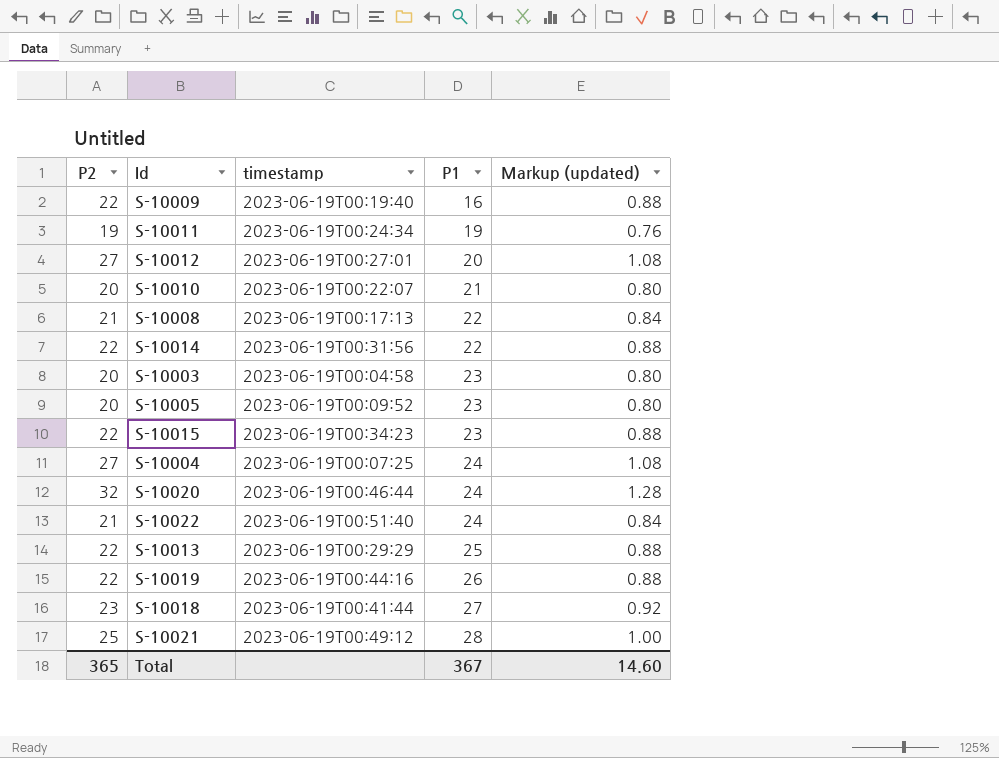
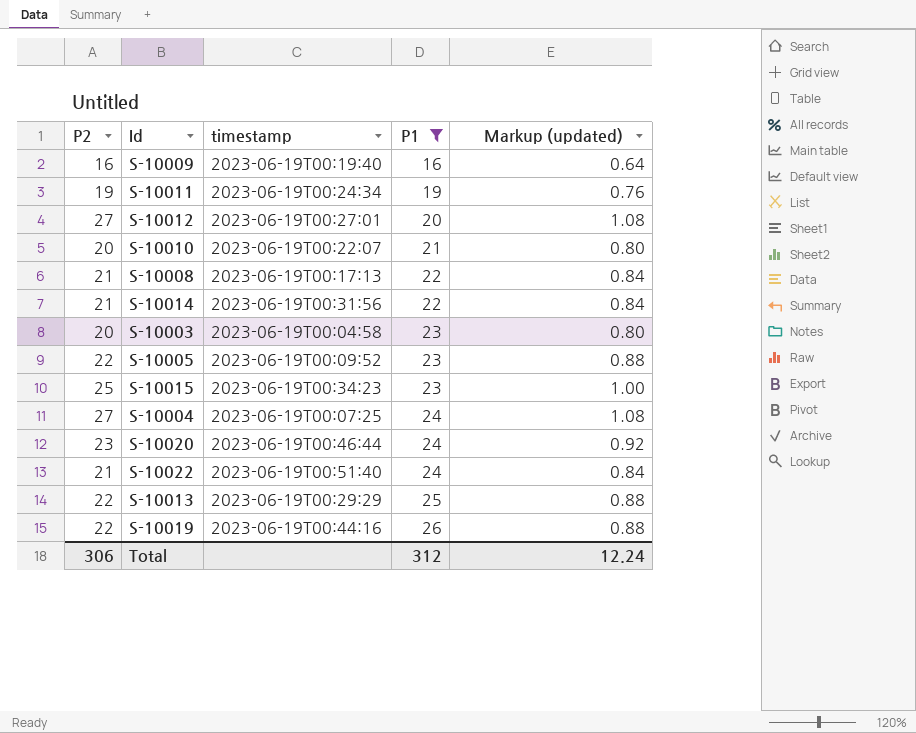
filter: none -> P1 <= 26
S-10009 | P2: 22 -> 16
S-10009 | Markup (updated): 0.88 -> 0.64
S-10014 | P2: 22 -> 21
S-10014 | Markup (updated): 0.88 -> 0.84
S-10005 | P2: 20 -> 22
S-10005 | Markup (updated): 0.80 -> 0.88
S-10015 | P2: 22 -> 25
S-10015 | Markup (updated): 0.88 -> 1.00
S-10020 | P2: 32 -> 23
S-10020 | Markup (updated): 1.28 -> 0.92
Total | P2: 365 -> 306
Total | P1: 367 -> 312
Total | Markup (updated): 14.60 -> 12.24

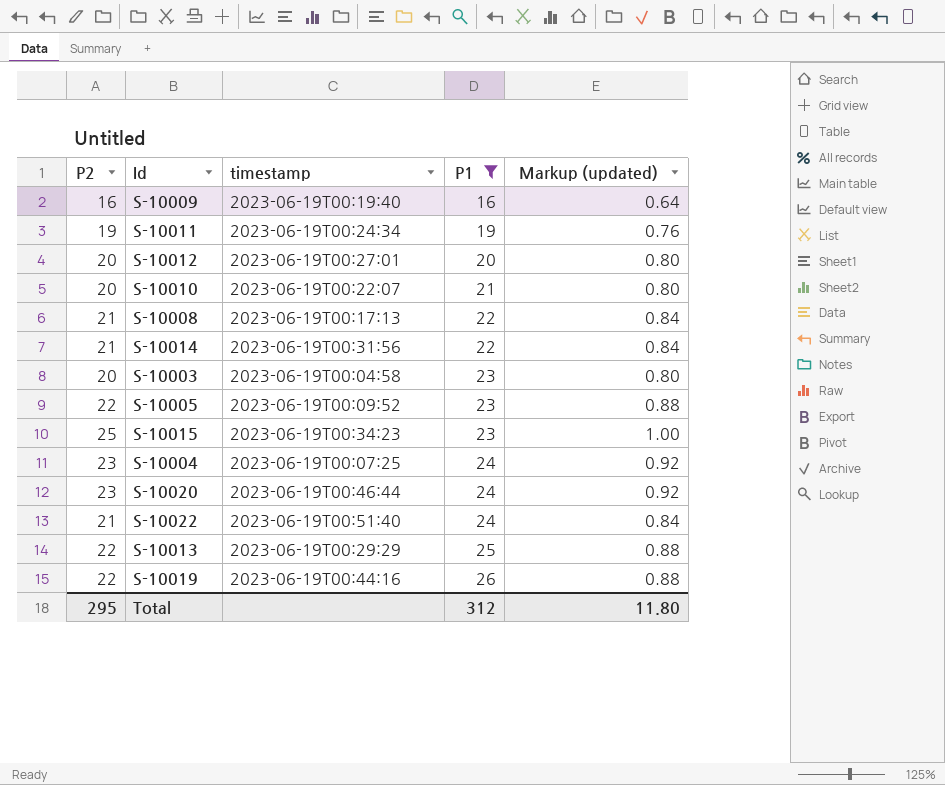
S-10012 | P2: 27 -> 20
S-10012 | Markup (updated): 1.08 -> 0.80
S-10004 | P2: 27 -> 23
S-10004 | Markup (updated): 1.08 -> 0.92
Total | P2: 306 -> 295
Total | Markup (updated): 12.24 -> 11.80

